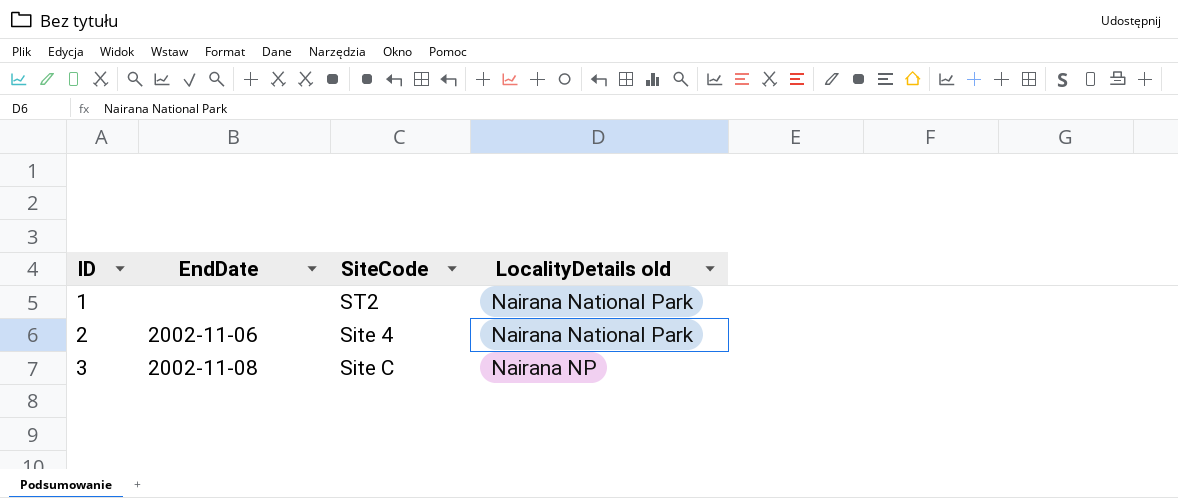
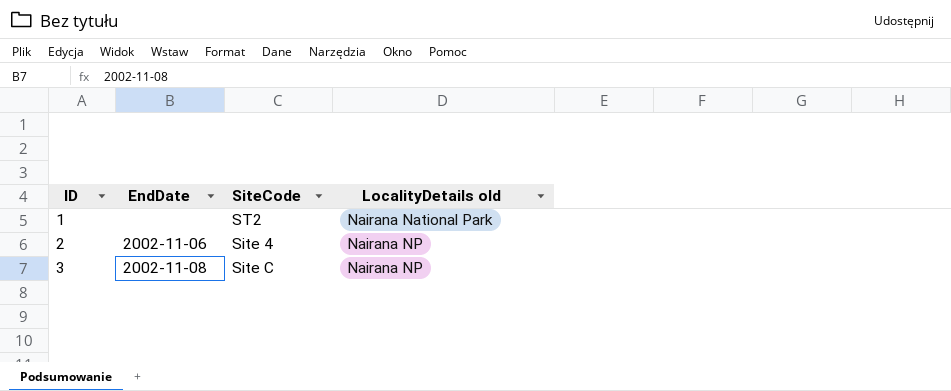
2 | LocalityDetails old: Nairana National Park -> Nairana NP

